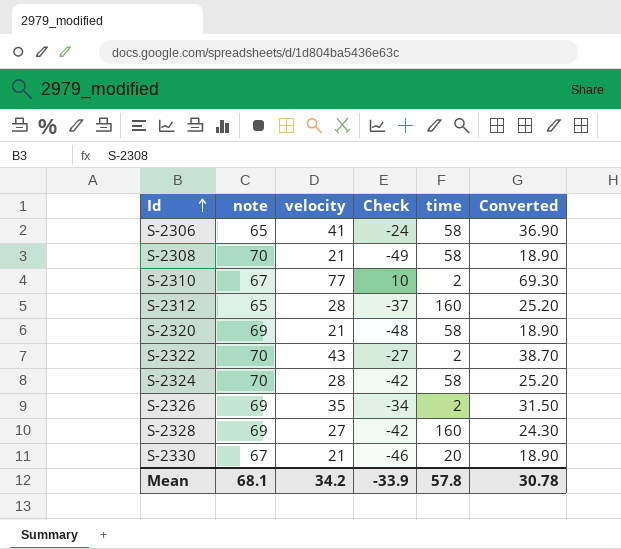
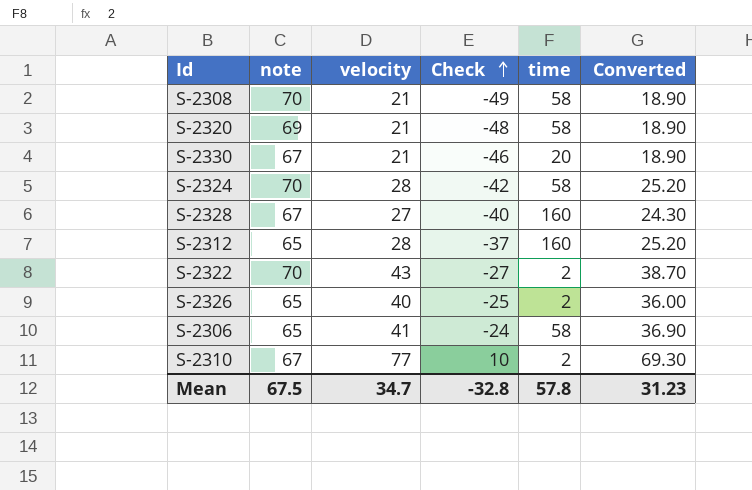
row order: Id ascending -> Check ascending
S-2328 | note: 69 -> 67
S-2328 | Check: -42 -> -40
S-2326 | note: 69 -> 65
S-2326 | velocity: 35 -> 40
S-2326 | Check: -34 -> -25
S-2326 | Converted: 31.50 -> 36.00
Mean | note: 68.1 -> 67.5
Mean | velocity: 34.2 -> 34.7
Mean | Check: -33.9 -> -32.8
Mean | Converted: 30.78 -> 31.23

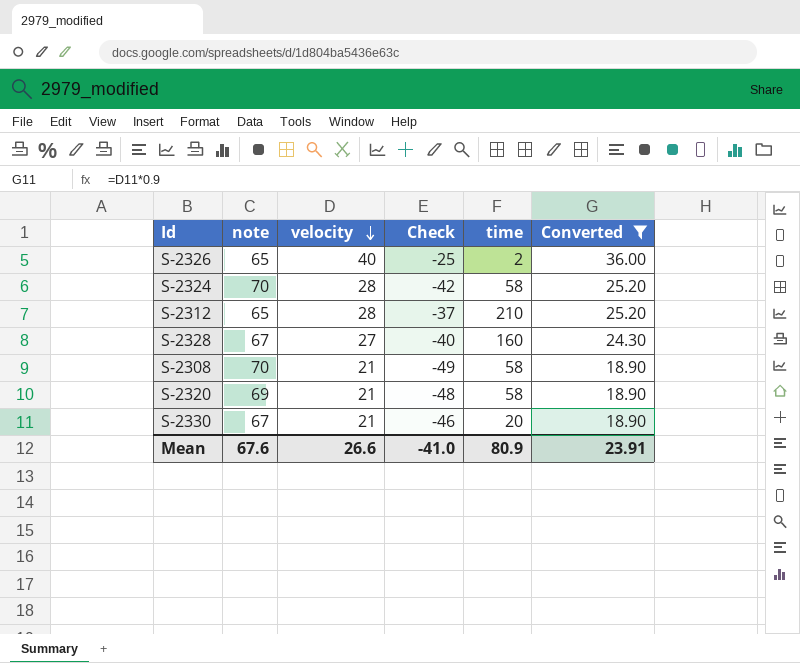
filter: none -> Converted <= 36.00
row order: Check ascending -> velocity descending
S-2312 | time: 160 -> 210
Mean | note: 67.5 -> 67.6
Mean | velocity: 34.7 -> 26.6
Mean | Check: -32.8 -> -41.0
Mean | time: 57.8 -> 80.9
Mean | Converted: 31.23 -> 23.91

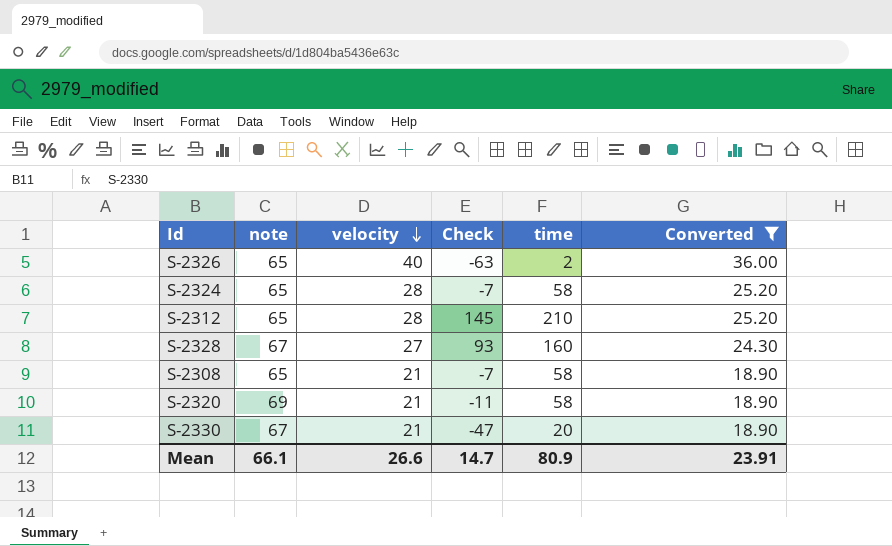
column Check | formula: [velocity] - [note] -> [time] - [note]
S-2324 | note: 70 -> 65
S-2308 | note: 70 -> 65
Mean | note: 67.6 -> 66.1
Mean | Check: -41.0 -> 14.7

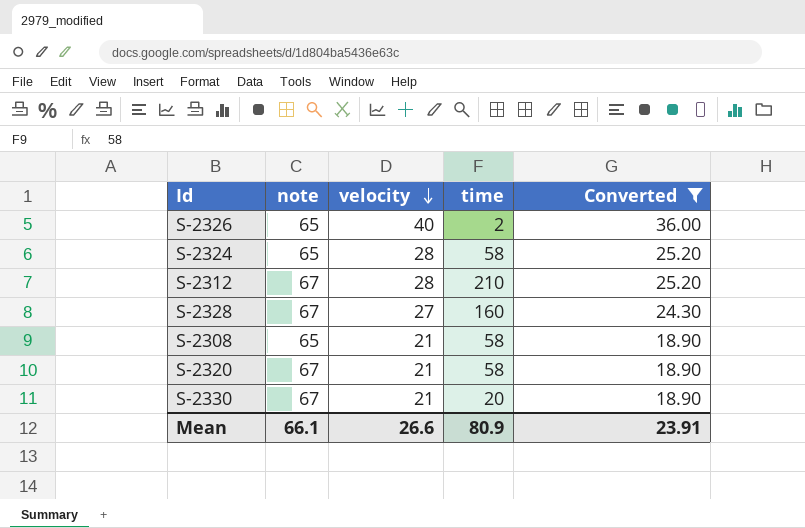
column Check | formula: [time] - [note] -> none
S-2312 | note: 65 -> 67
S-2320 | note: 69 -> 67

